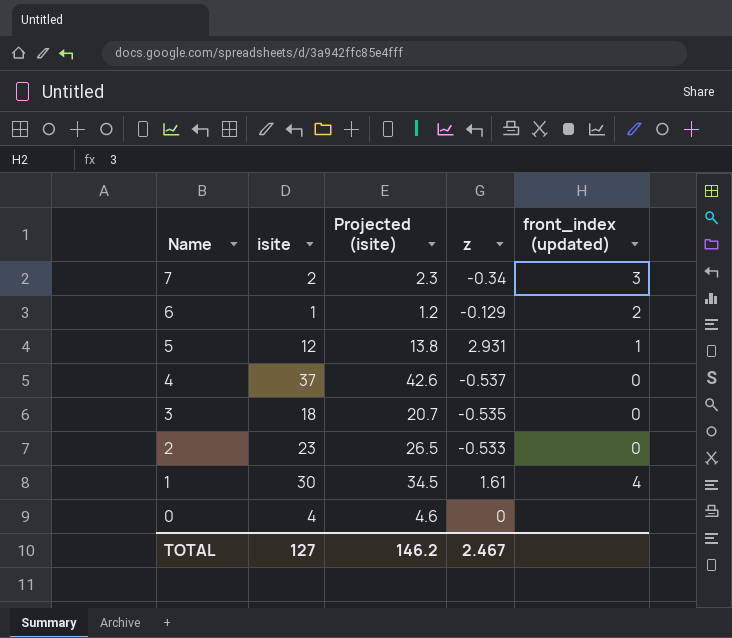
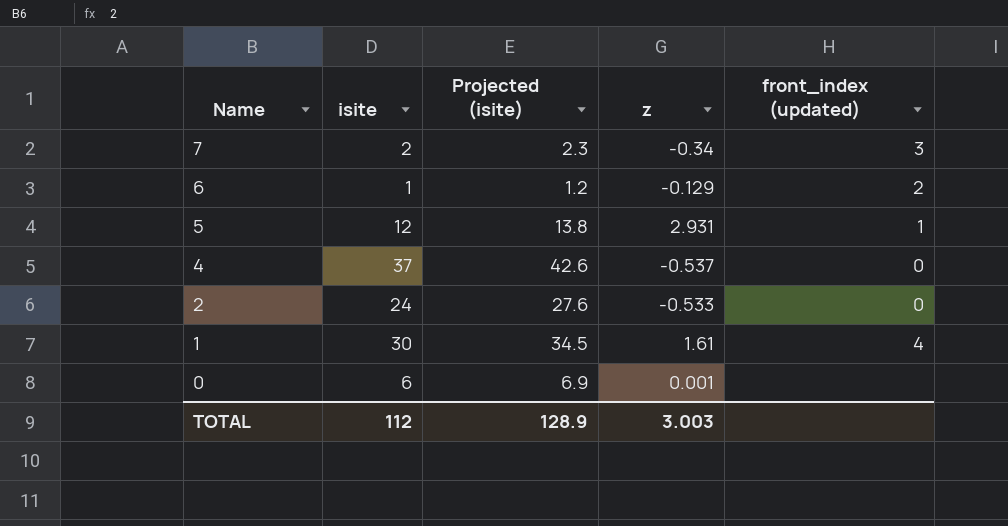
row 3: 18 | 20.7 | -0.535 | 0 -> none
2 | isite: 23 -> 24
2 | Projected (isite): 26.5 -> 27.6
0 | isite: 4 -> 6
0 | Projected (isite): 4.6 -> 6.9
0 | z: 0 -> 0.001
TOTAL | isite: 127 -> 112
TOTAL | Projected (isite): 146.2 -> 128.9
TOTAL | z: 2.467 -> 3.003

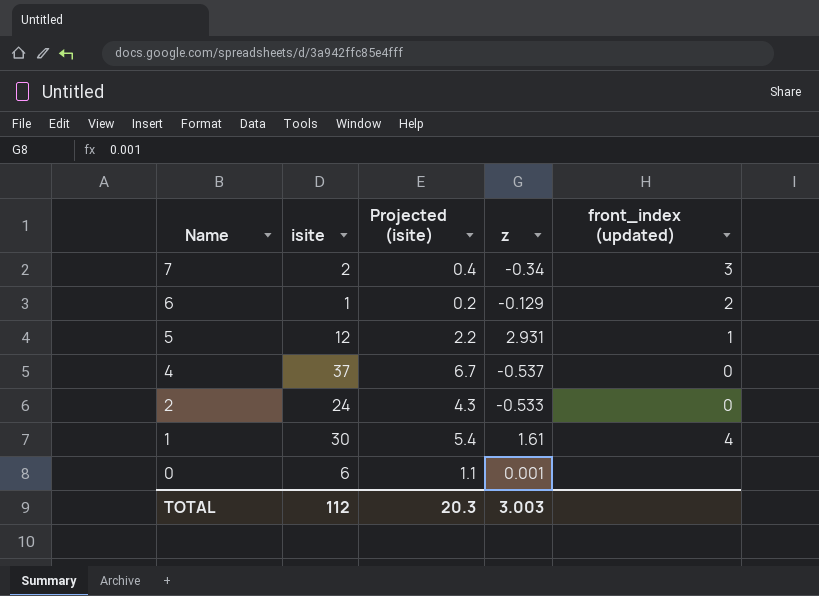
column Projected (isite) | formula: [isite] * 1.15 -> [isite] * 0.18
TOTAL | Projected (isite): 128.9 -> 20.3

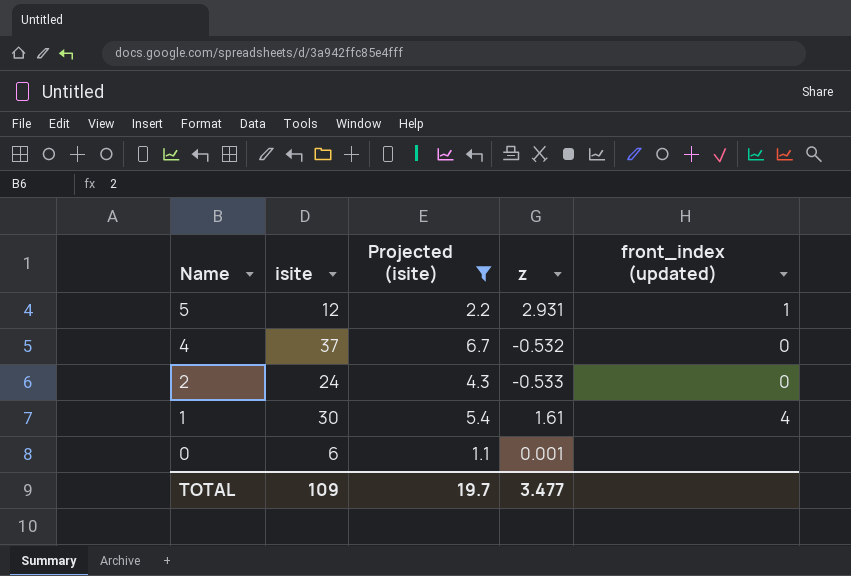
filter: none -> Projected (isite) >= 1.1
4 | z: -0.537 -> -0.532
TOTAL | isite: 112 -> 109
TOTAL | Projected (isite): 20.3 -> 19.7
TOTAL | z: 3.003 -> 3.477

